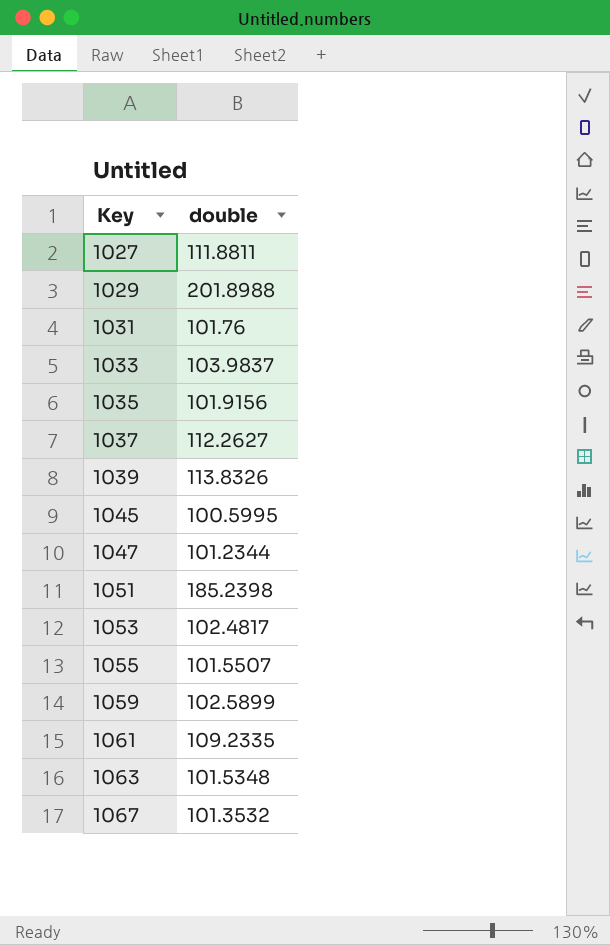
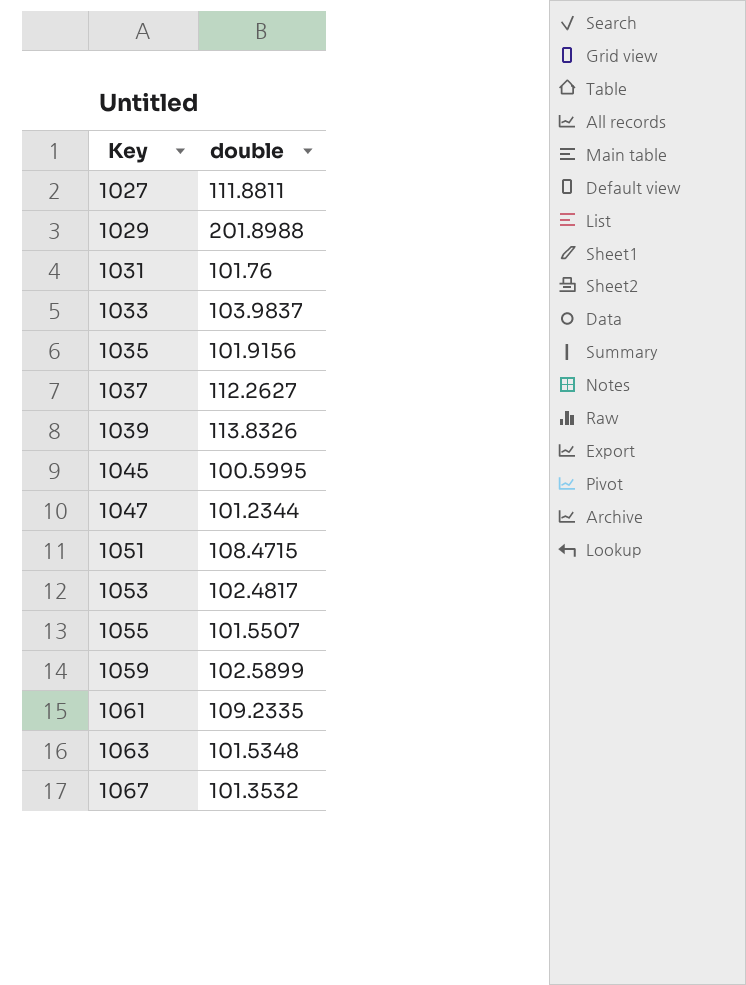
1051 | double: 185.2398 -> 108.4715

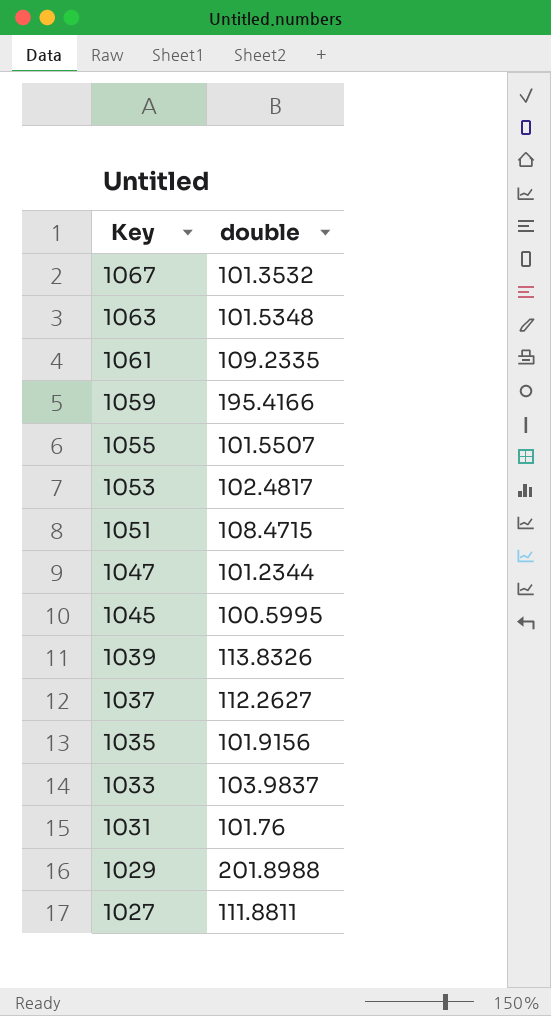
row order: Key ascending -> Key descending
1059 | double: 102.5899 -> 195.4166

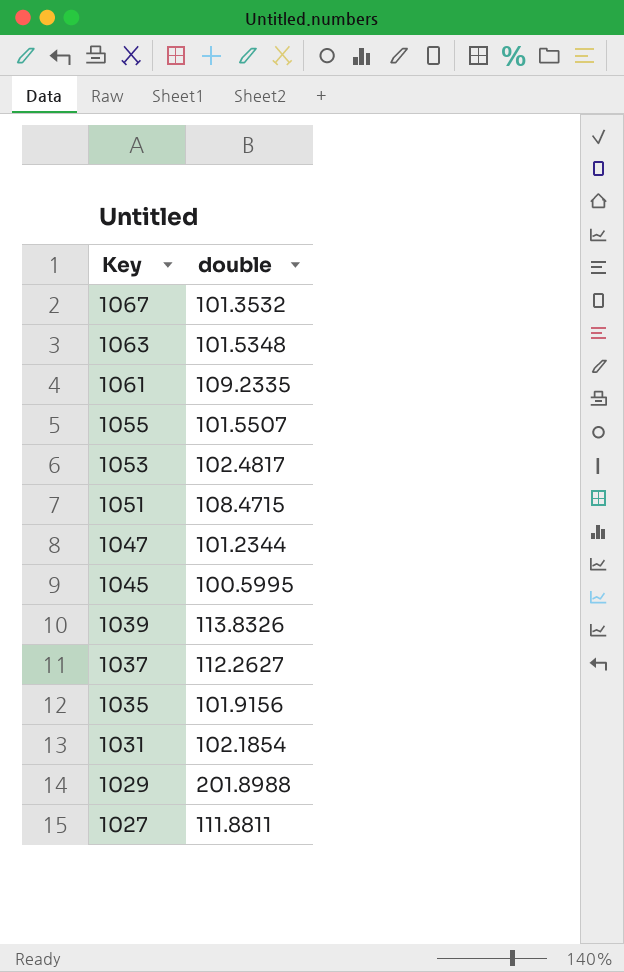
row 1059: 195.4166 -> none
row 1033: 103.9837 -> none
1031 | double: 101.76 -> 102.1854

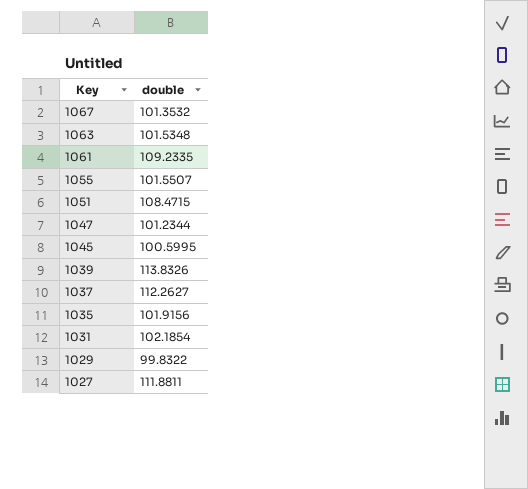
row 1053: 102.4817 -> none
1029 | double: 201.8988 -> 99.8322

